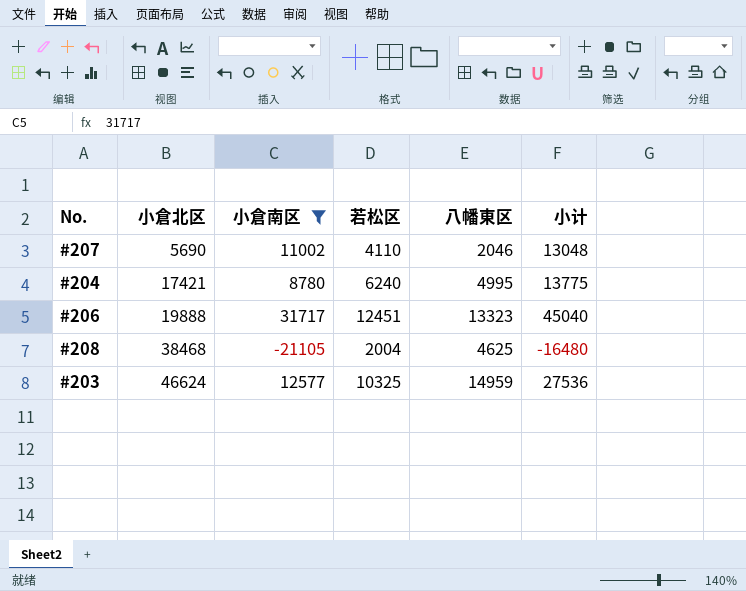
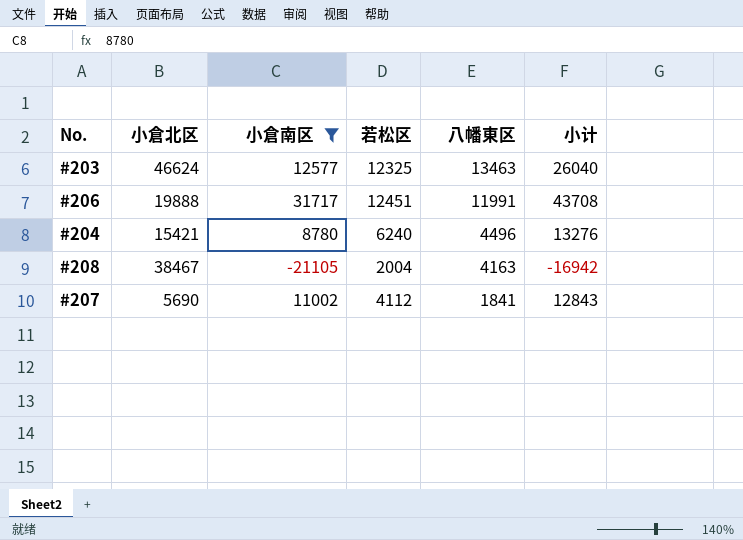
row order: 小倉北区 ascending -> 八幡東区 descending
#203 | 若松区: 10325 -> 12325
#203 | 八幡東区: 14959 -> 13463
#203 | 小计: 27536 -> 26040
#206 | 八幡東区: 13323 -> 11991
#206 | 小计: 45040 -> 43708
#204 | 小倉北区: 17421 -> 15421
#204 | 八幡東区: 4995 -> 4496
#204 | 小计: 13775 -> 13276
#208 | 小倉北区: 38468 -> 38467
#208 | 八幡東区: 4625 -> 4163
#208 | 小计: -16480 -> -16942
#207 | 若松区: 4110 -> 4112
#207 | 八幡東区: 2046 -> 1841
#207 | 小计: 13048 -> 12843

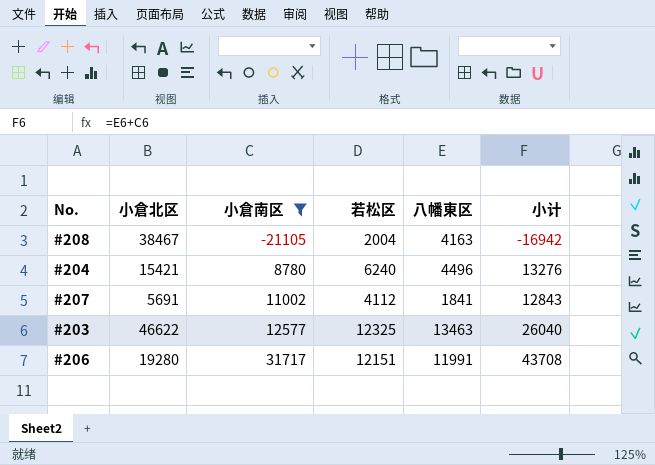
row order: 八幡東区 descending -> 小倉南区 ascending
#207 | 小倉北区: 5690 -> 5691
#203 | 小倉北区: 46624 -> 46622
#206 | 小倉北区: 19888 -> 19280
#206 | 若松区: 12451 -> 12151

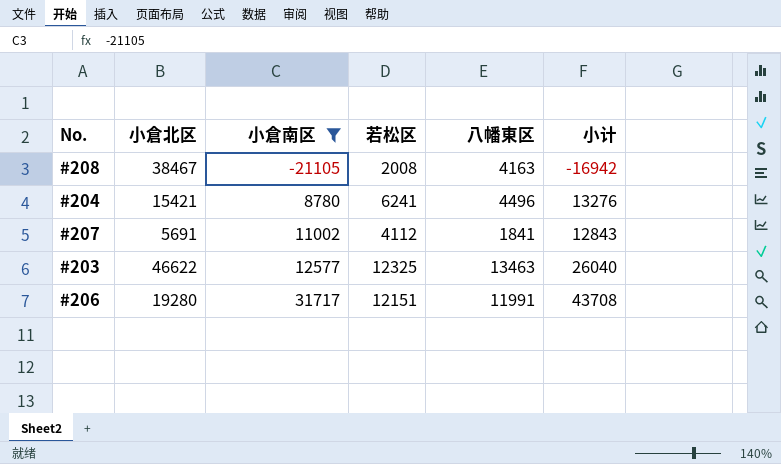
#208 | 若松区: 2004 -> 2008
#204 | 若松区: 6240 -> 6241

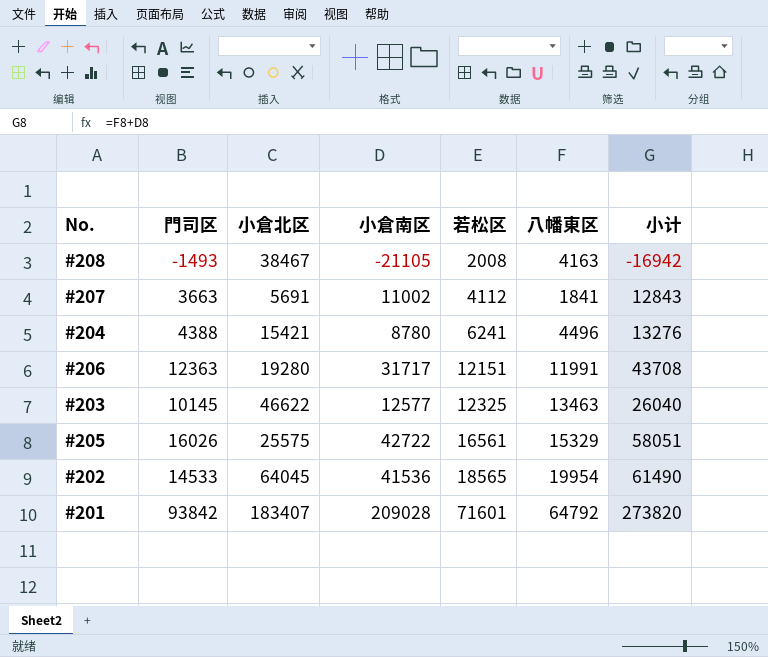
filter: 小倉南区 <= 31717 -> none
row order: 小倉南区 ascending -> 若松区 ascending
column 門司区 | position: none -> 2

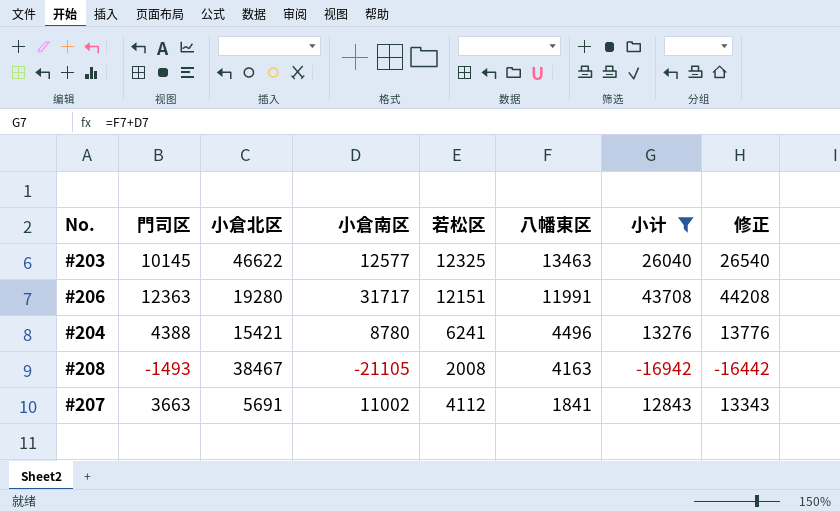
filter: none -> 小计 <= 43708
row order: 若松区 ascending -> 八幡東区 descending
column 修正 | formula: none -> [小计] + 500

